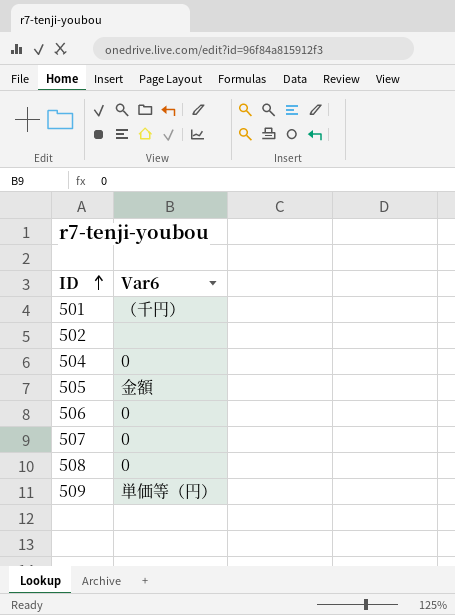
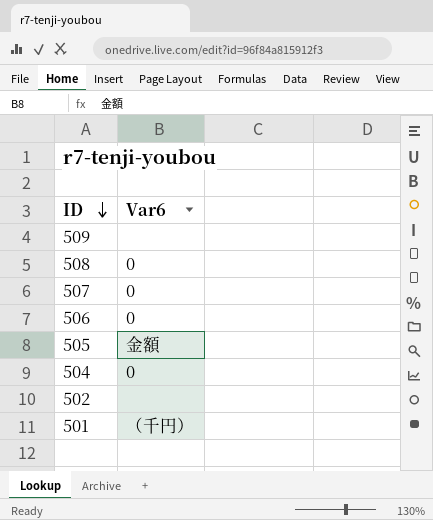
row order: ID ascending -> ID descending
509 | Var6: 単価等（円） -> none

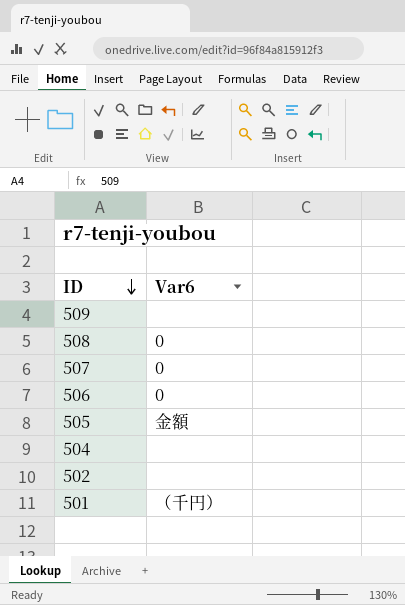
504 | Var6: 0 -> none

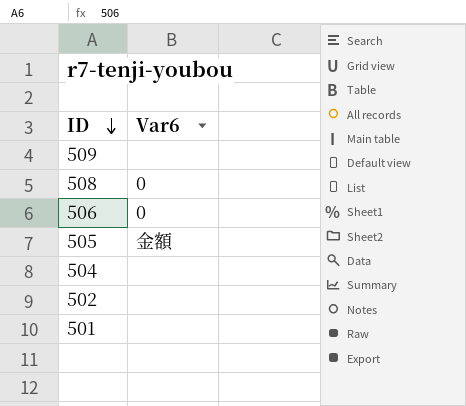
row 507: 0 -> none
501 | Var6: （千円） -> none

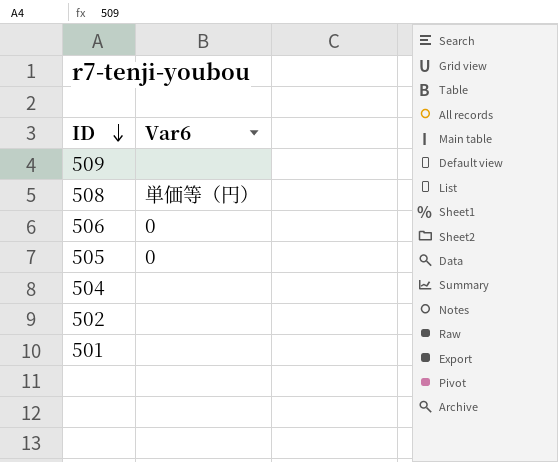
508 | Var6: 0 -> 単価等（円）
505 | Var6: 金額 -> 0

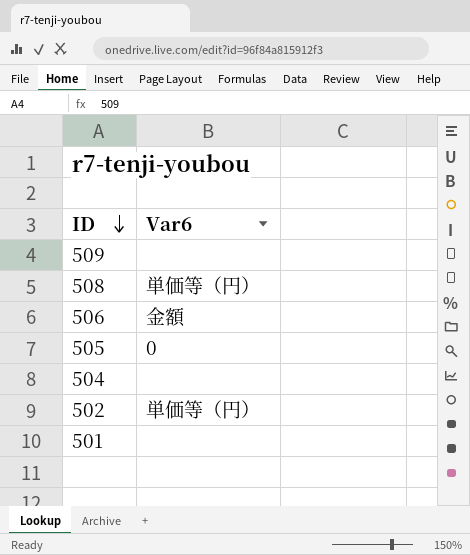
506 | Var6: 0 -> 金額
502 | Var6: none -> 単価等（円）

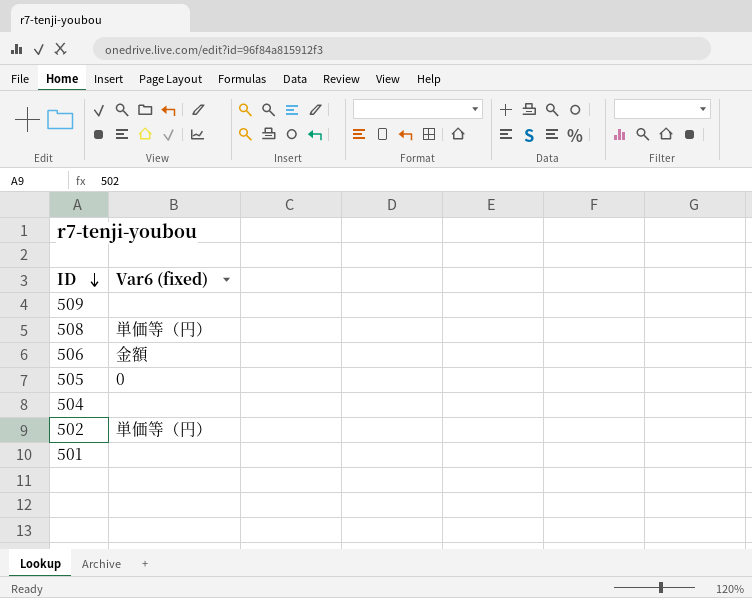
column name: Var6 -> Var6 (fixed)

